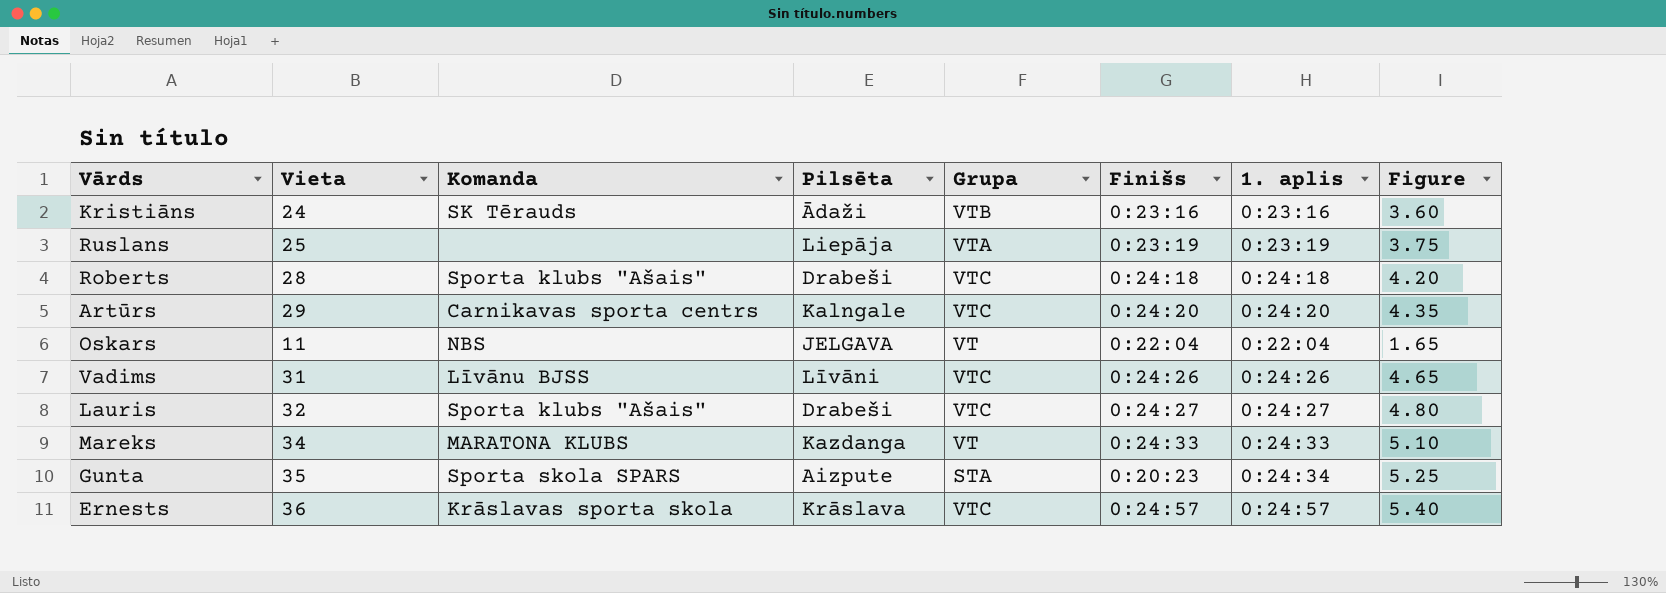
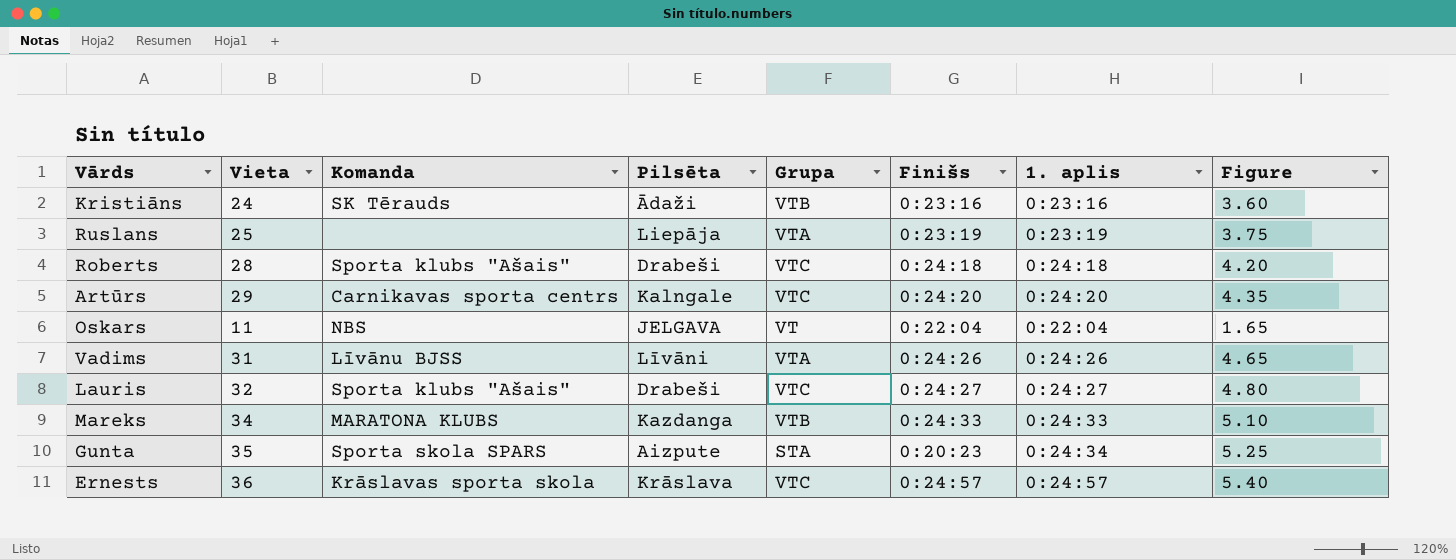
Vadims | Grupa: VTC -> VTA
Mareks | Grupa: VT -> VTB

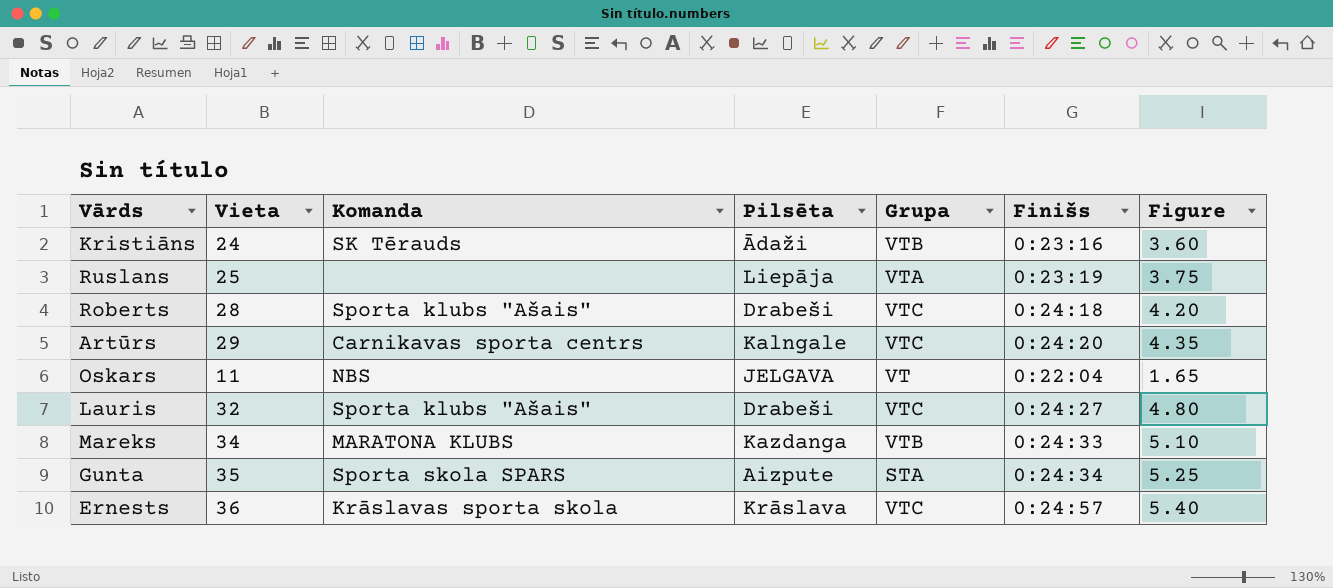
column 1. aplis | position: 7 -> none
row Vadims: 31 | Līvānu BJSS | Līvāni | VTA | 0:24:26 | 0:24:26 | 4.65 -> none
Gunta | Finišs: 0:20:23 -> 0:24:34

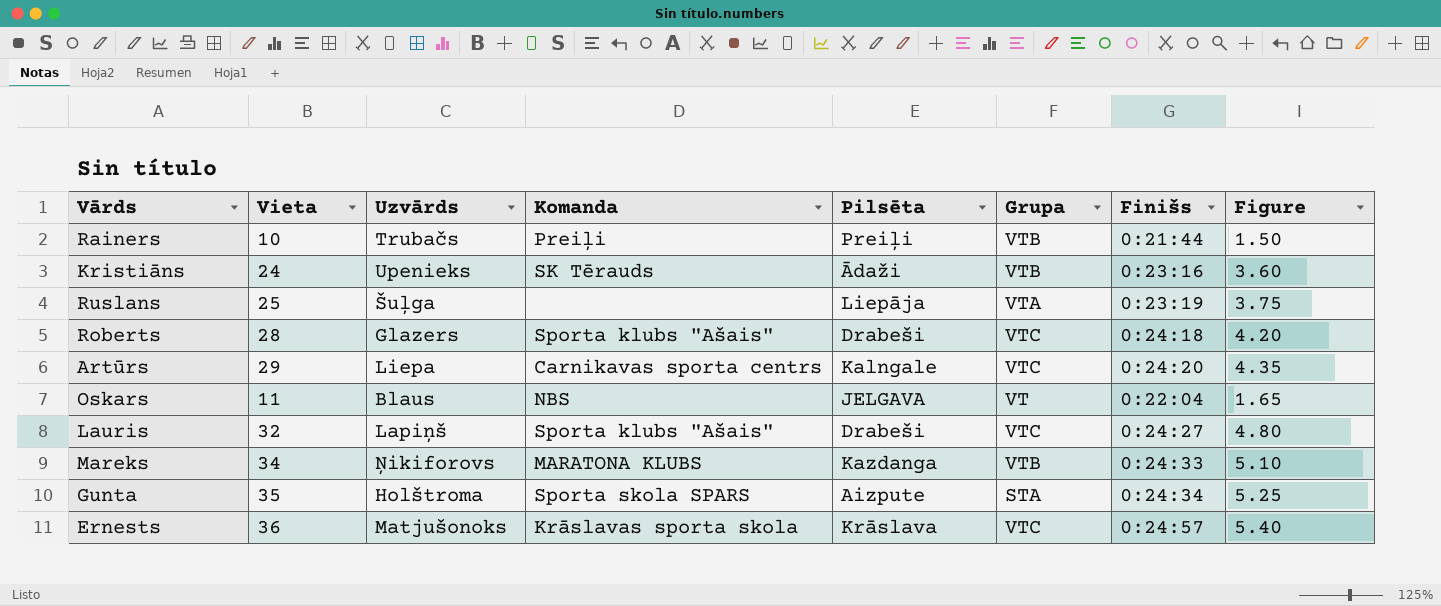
column Uzvārds | position: none -> 3
row Rainers: none -> 10 | Trubačs | Preiļi | Preiļi | VTB | 0:21:44 | 1.50

